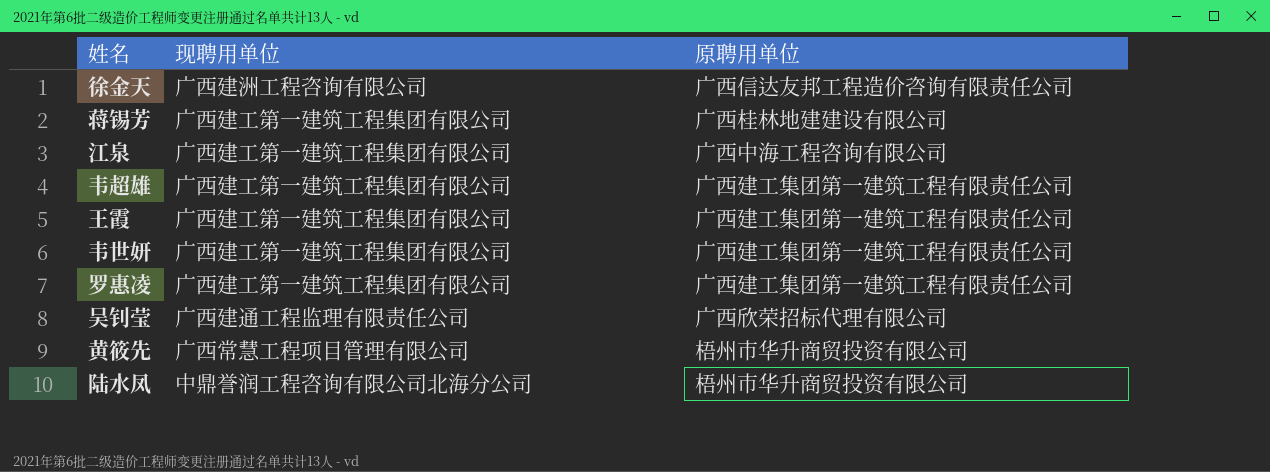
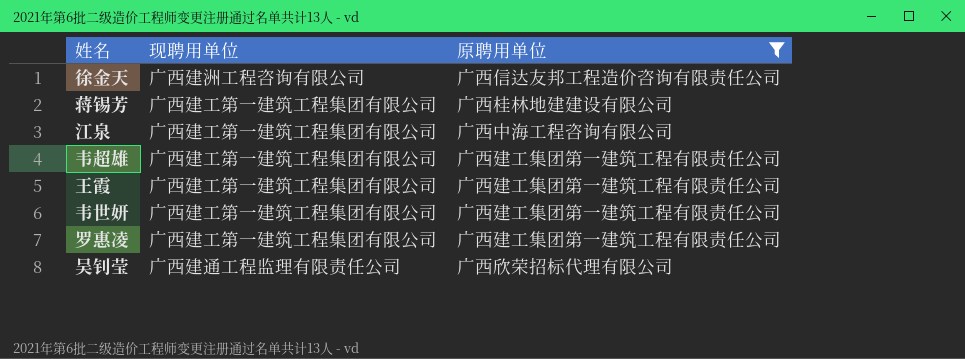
filter: none -> 原聘用单位 != 梧州市华升商贸投资有限公司

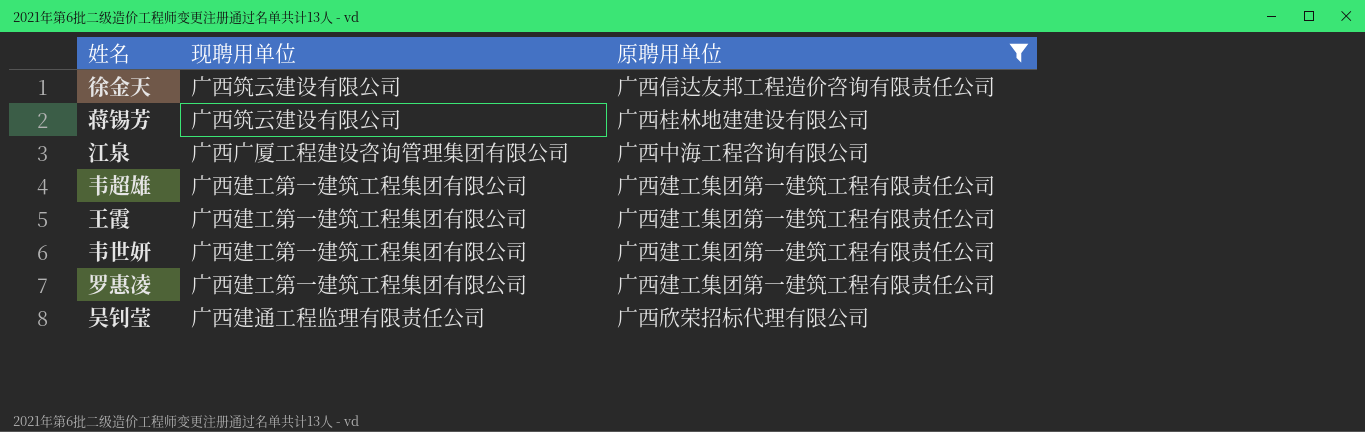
徐金天 | 现聘用单位: 广西建洲工程咨询有限公司 -> 广西筑云建设有限公司
蒋锡芳 | 现聘用单位: 广西建工第一建筑工程集团有限公司 -> 广西筑云建设有限公司
江泉 | 现聘用单位: 广西建工第一建筑工程集团有限公司 -> 广西广厦工程建设咨询管理集团有限公司

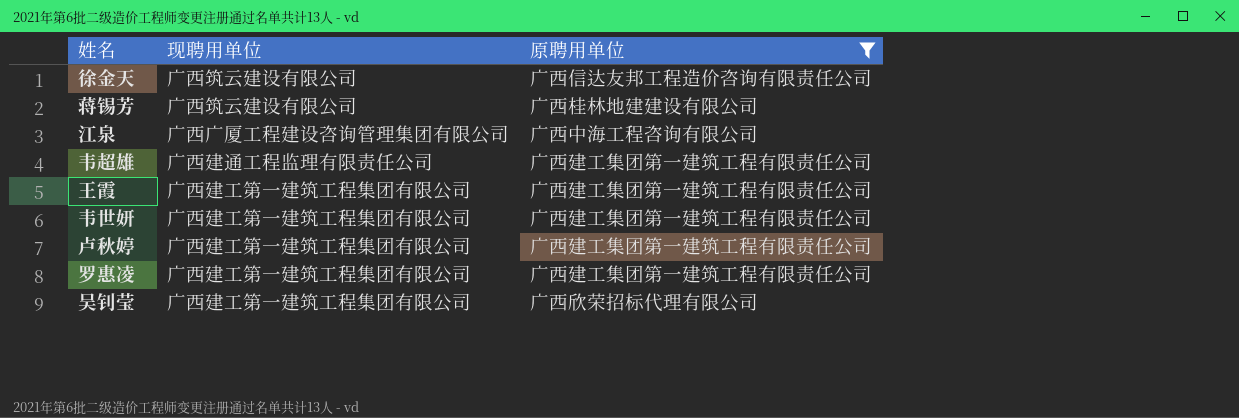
韦超雄 | 现聘用单位: 广西建工第一建筑工程集团有限公司 -> 广西建通工程监理有限责任公司
row 卢秋婷: none -> 广西建工第一建筑工程集团有限公司 | 广西建工集团第一建筑工程有限责任公司
吴钊莹 | 现聘用单位: 广西建通工程监理有限责任公司 -> 广西建工第一建筑工程集团有限公司

